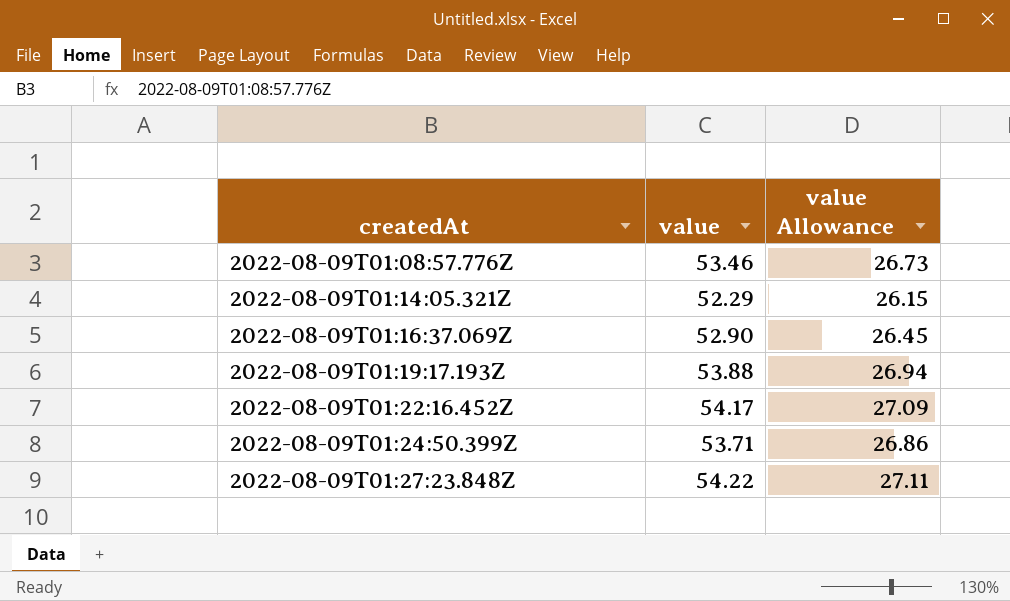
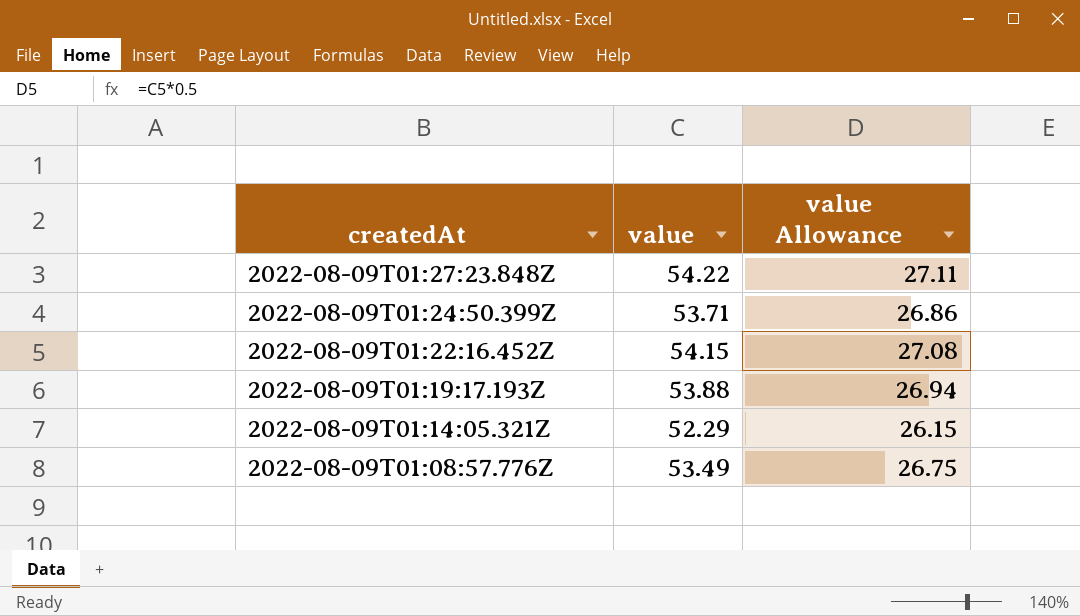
row order: createdAt ascending -> createdAt descending
row 2022-08-09T01:16:37.069Z: 52.90 | 26.45 -> none
2022-08-09T01:22:16.452Z | value: 54.17 -> 54.15
2022-08-09T01:22:16.452Z | value Allowance: 27.09 -> 27.08
2022-08-09T01:08:57.776Z | value: 53.46 -> 53.49
2022-08-09T01:08:57.776Z | value Allowance: 26.73 -> 26.75

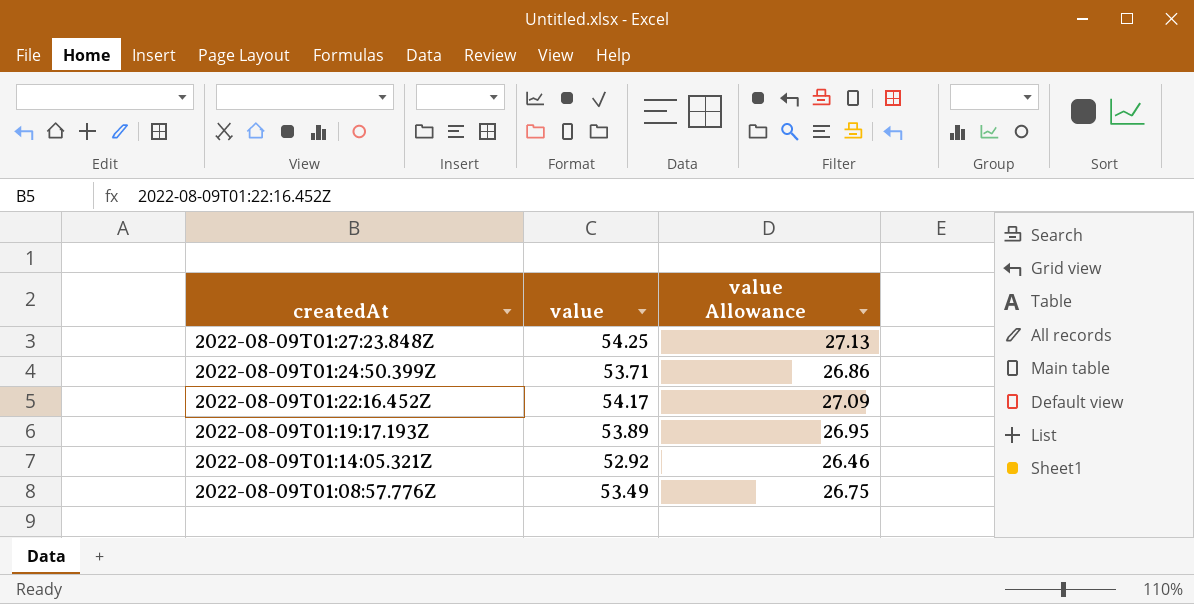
2022-08-09T01:27:23.848Z | value: 54.22 -> 54.25
2022-08-09T01:27:23.848Z | value Allowance: 27.11 -> 27.13
2022-08-09T01:22:16.452Z | value: 54.15 -> 54.17
2022-08-09T01:22:16.452Z | value Allowance: 27.08 -> 27.09
2022-08-09T01:19:17.193Z | value: 53.88 -> 53.89
2022-08-09T01:19:17.193Z | value Allowance: 26.94 -> 26.95
2022-08-09T01:14:05.321Z | value: 52.29 -> 52.92
2022-08-09T01:14:05.321Z | value Allowance: 26.15 -> 26.46

